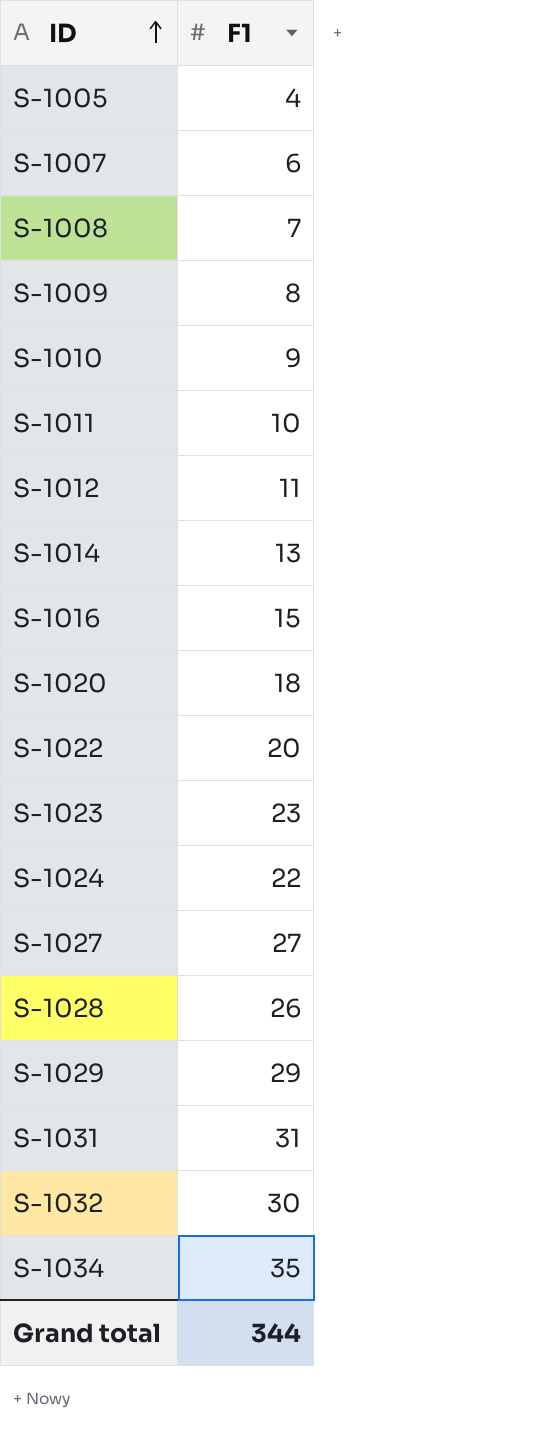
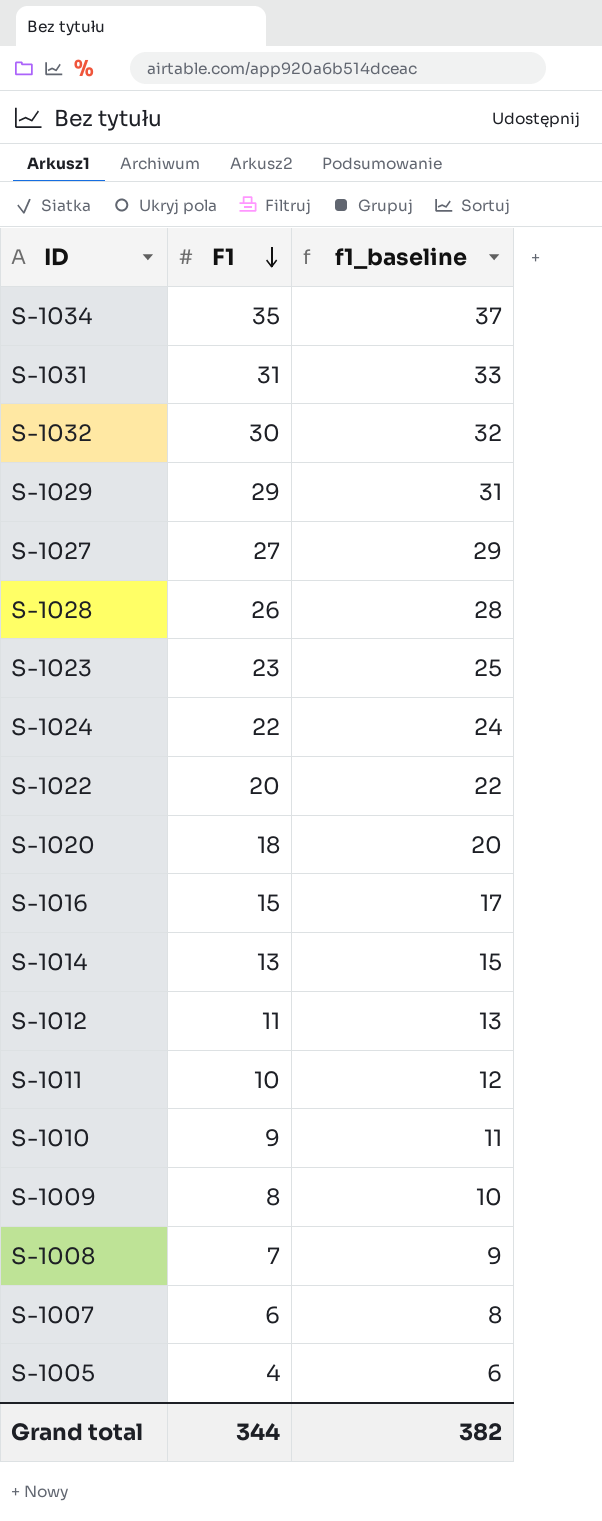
row order: ID ascending -> F1 descending
column f1_baseline | formula: none -> [F1] + 2

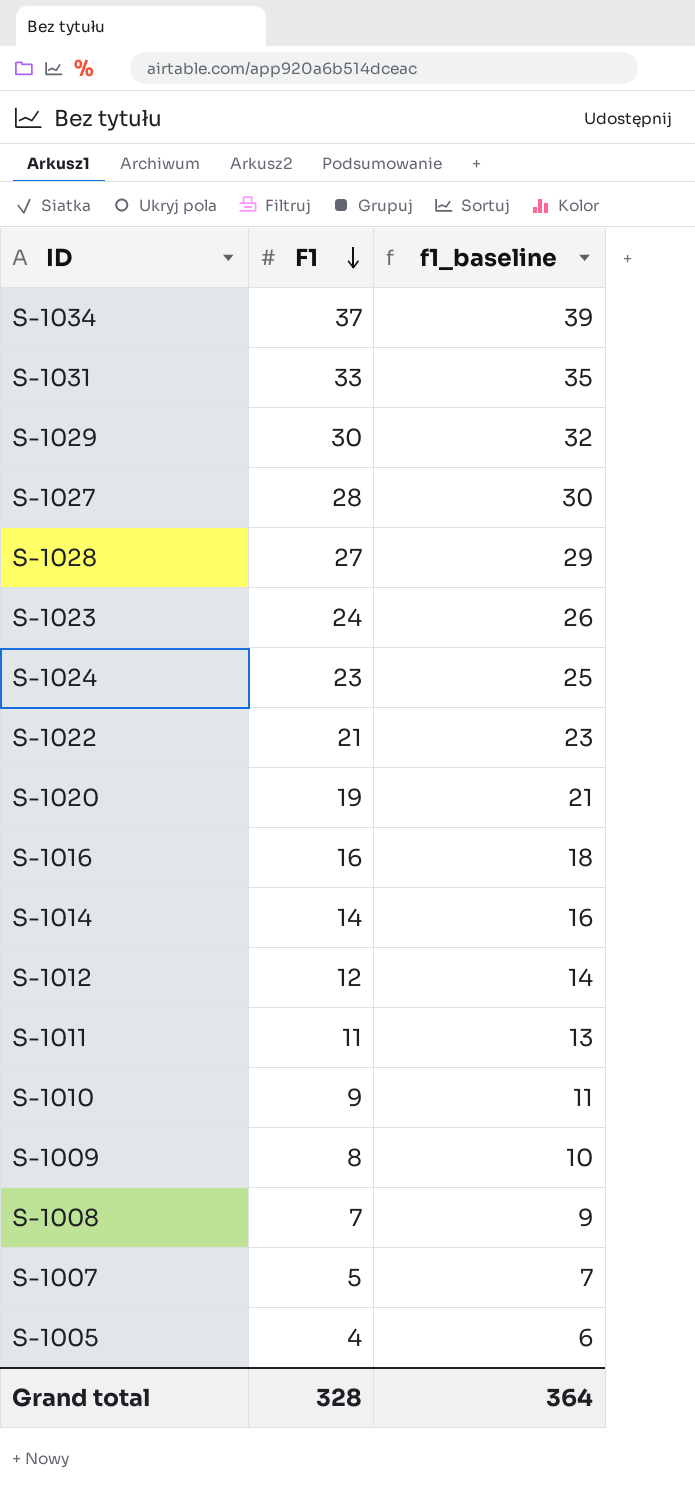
row S-1032: 30 | 32 -> none
S-1034 | F1: 35 -> 37
S-1034 | f1_baseline: 37 -> 39
S-1031 | F1: 31 -> 33
S-1031 | f1_baseline: 33 -> 35
S-1029 | F1: 29 -> 30
S-1029 | f1_baseline: 31 -> 32
S-1027 | F1: 27 -> 28
S-1027 | f1_baseline: 29 -> 30
S-1028 | F1: 26 -> 27
S-1028 | f1_baseline: 28 -> 29
S-1023 | F1: 23 -> 24
S-1023 | f1_baseline: 25 -> 26
S-1024 | F1: 22 -> 23
S-1024 | f1_baseline: 24 -> 25
S-1022 | F1: 20 -> 21
S-1022 | f1_baseline: 22 -> 23
S-1020 | F1: 18 -> 19
S-1020 | f1_baseline: 20 -> 21
S-1016 | F1: 15 -> 16
S-1016 | f1_baseline: 17 -> 18
S-1014 | F1: 13 -> 14
S-1014 | f1_baseline: 15 -> 16
S-1012 | F1: 11 -> 12
S-1012 | f1_baseline: 13 -> 14
S-1011 | F1: 10 -> 11
S-1011 | f1_baseline: 12 -> 13
S-1007 | F1: 6 -> 5
S-1007 | f1_baseline: 8 -> 7
Grand total | F1: 344 -> 328
Grand total | f1_baseline: 382 -> 364

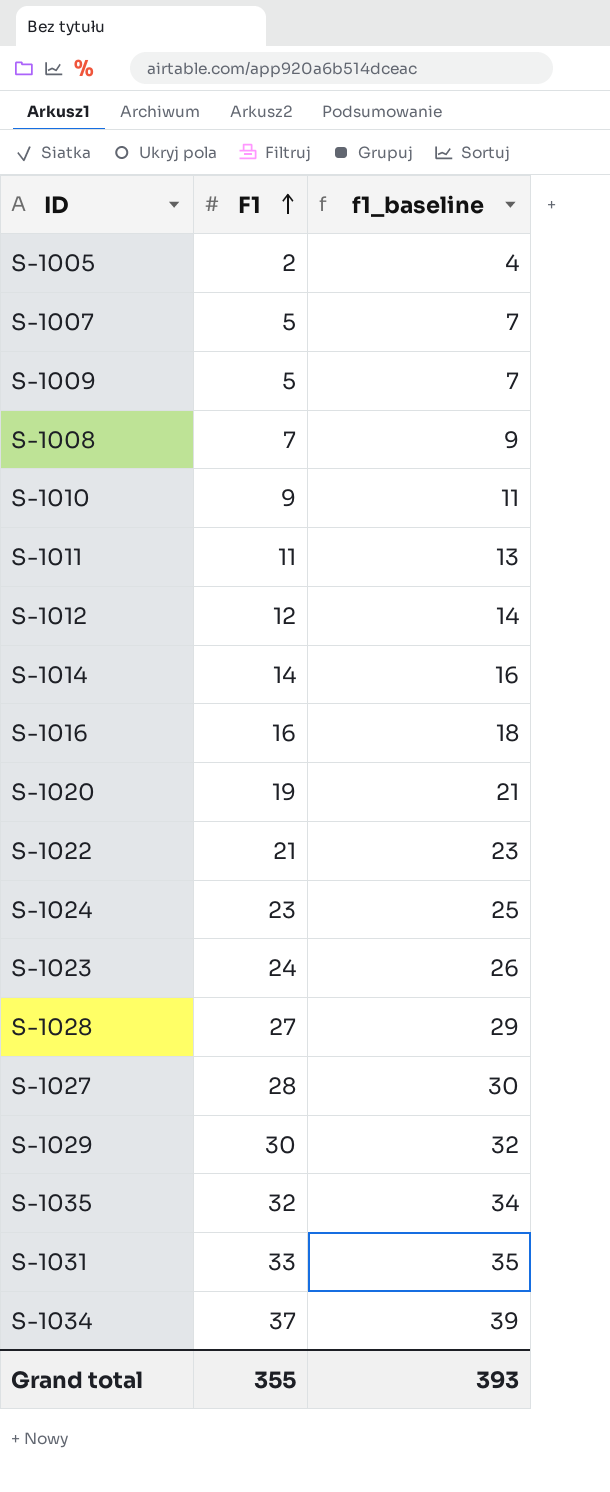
row order: F1 descending -> F1 ascending
S-1005 | F1: 4 -> 2
S-1005 | f1_baseline: 6 -> 4
S-1009 | F1: 8 -> 5
S-1009 | f1_baseline: 10 -> 7
row S-1035: none -> 32 | 34
Grand total | F1: 328 -> 355
Grand total | f1_baseline: 364 -> 393

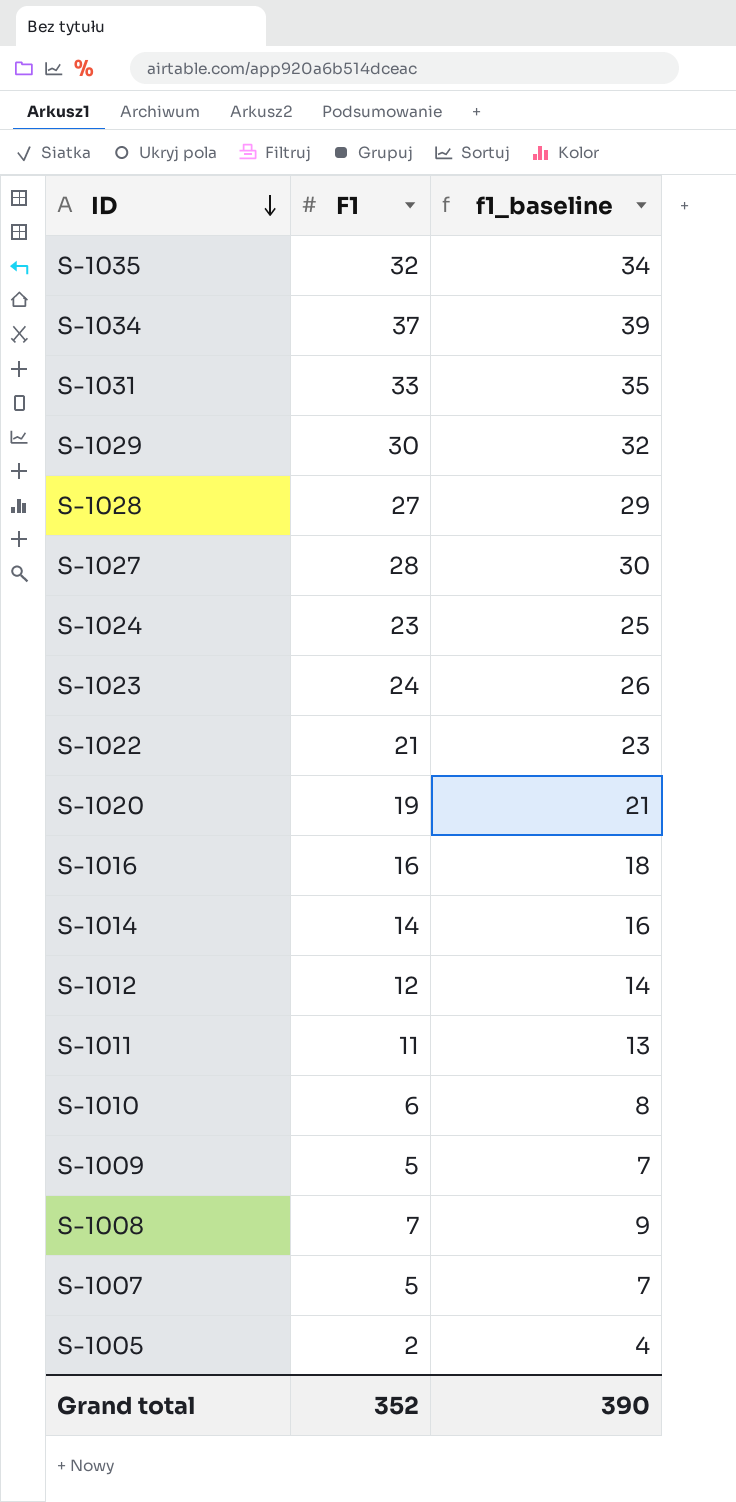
row order: F1 ascending -> ID descending
S-1010 | F1: 9 -> 6
S-1010 | f1_baseline: 11 -> 8
Grand total | F1: 355 -> 352
Grand total | f1_baseline: 393 -> 390

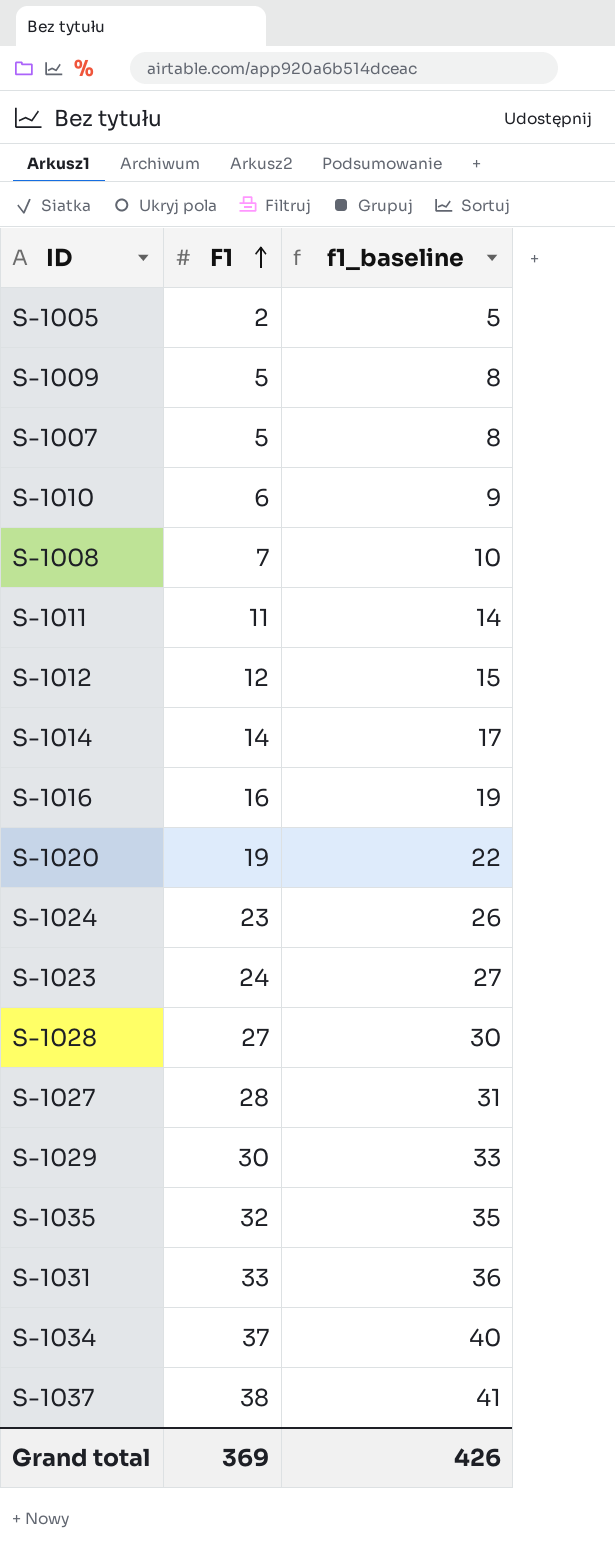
row order: ID descending -> F1 ascending
column f1_baseline | formula: [F1] + 2 -> [F1] + 3
row S-1022: 21 | 23 -> none
row S-1037: none -> 38 | 41
Grand total | F1: 352 -> 369
Grand total | f1_baseline: 390 -> 426

